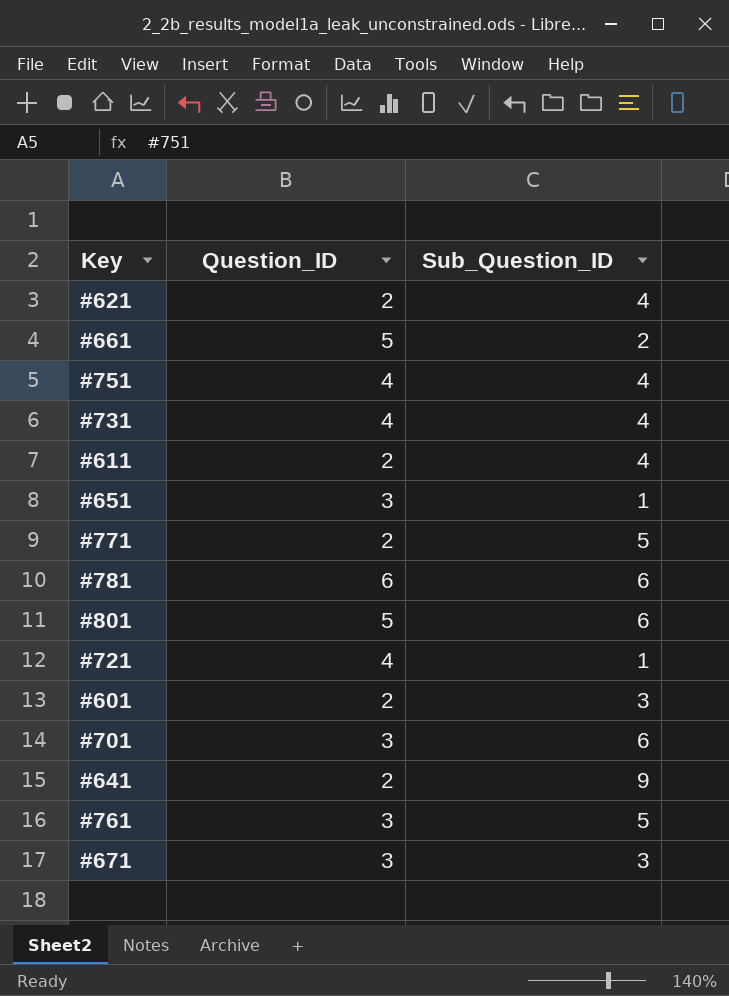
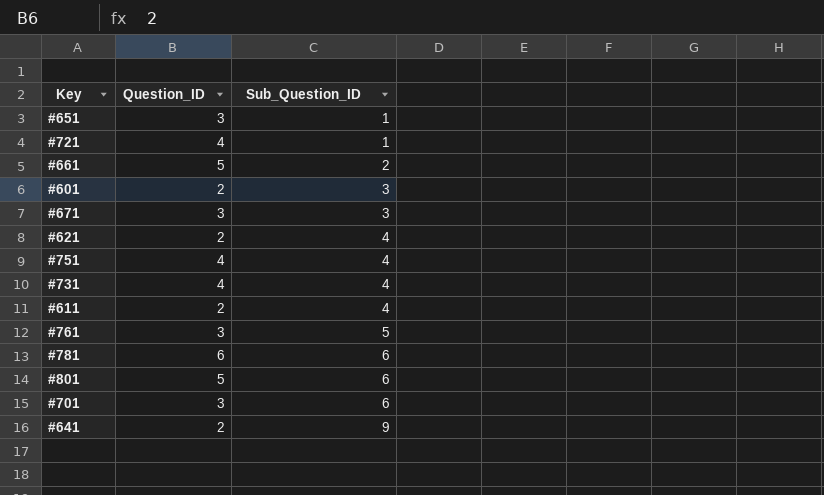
row order: none -> Sub_Question_ID ascending
row #771: 2 | 5 -> none

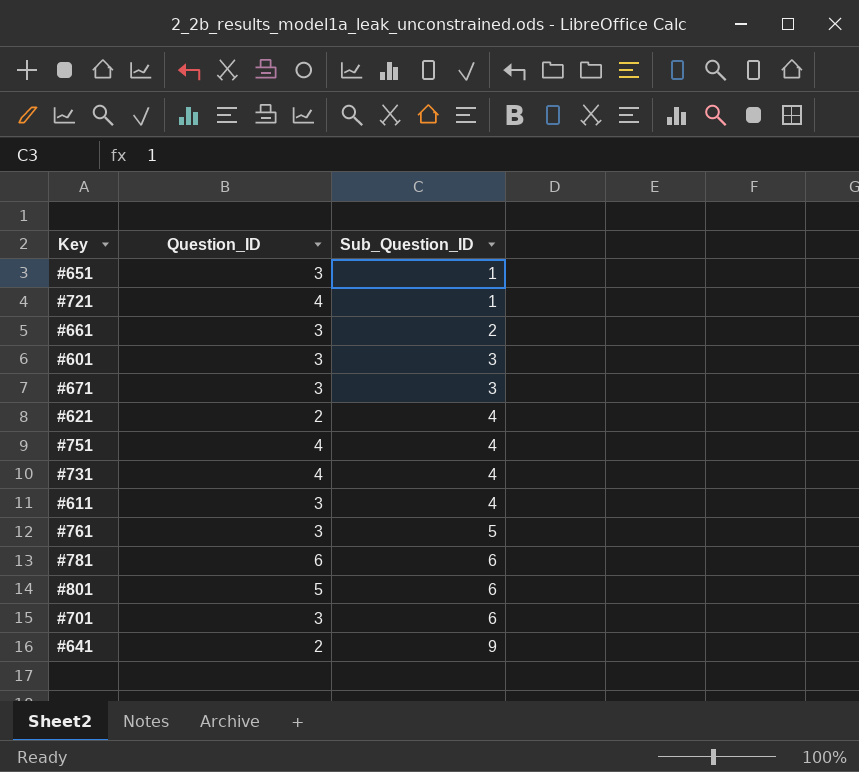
#661 | Question_ID: 5 -> 3
#601 | Question_ID: 2 -> 3
#611 | Question_ID: 2 -> 3

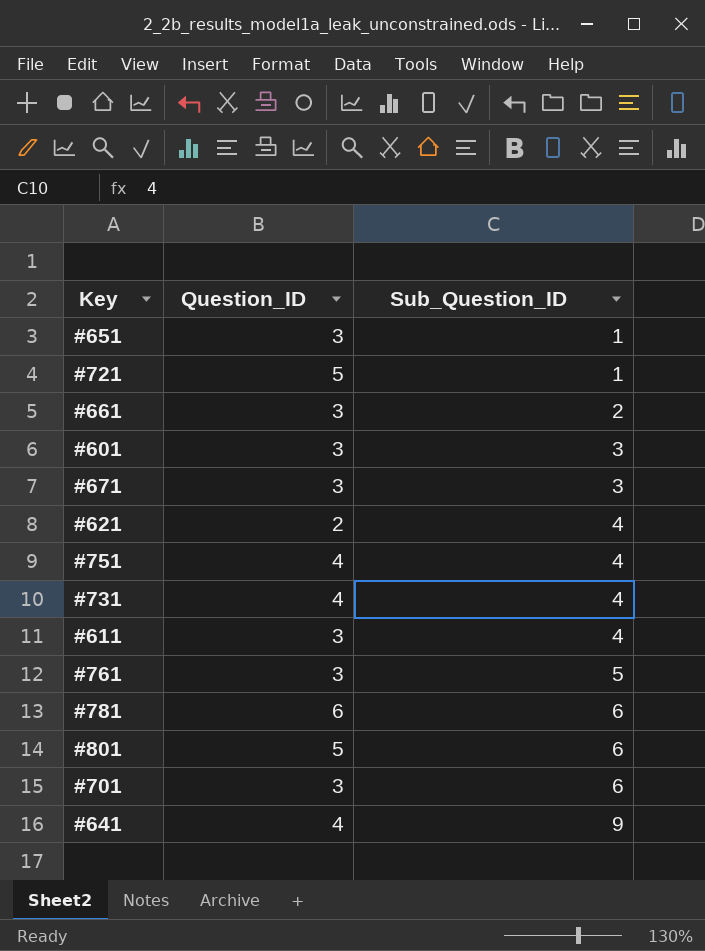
#721 | Question_ID: 4 -> 5
#641 | Question_ID: 2 -> 4

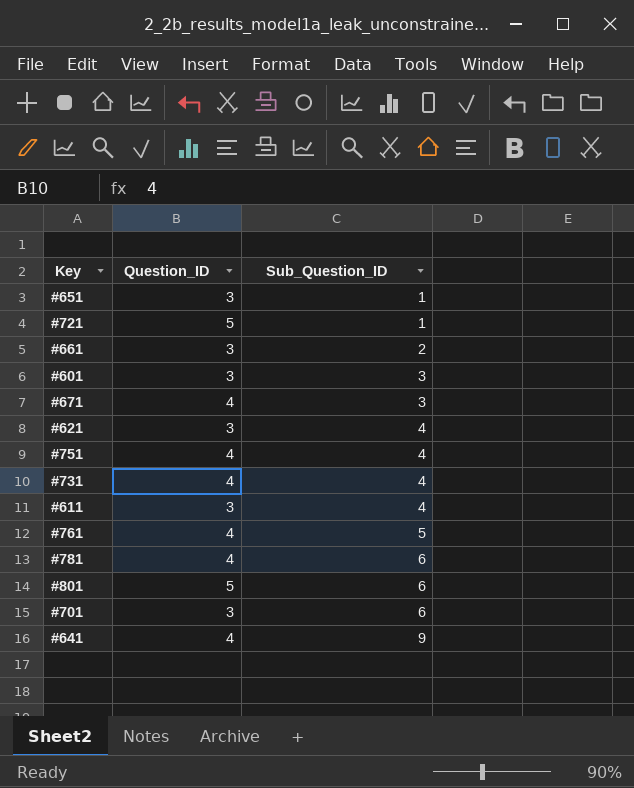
#671 | Question_ID: 3 -> 4
#621 | Question_ID: 2 -> 3
#761 | Question_ID: 3 -> 4
#781 | Question_ID: 6 -> 4

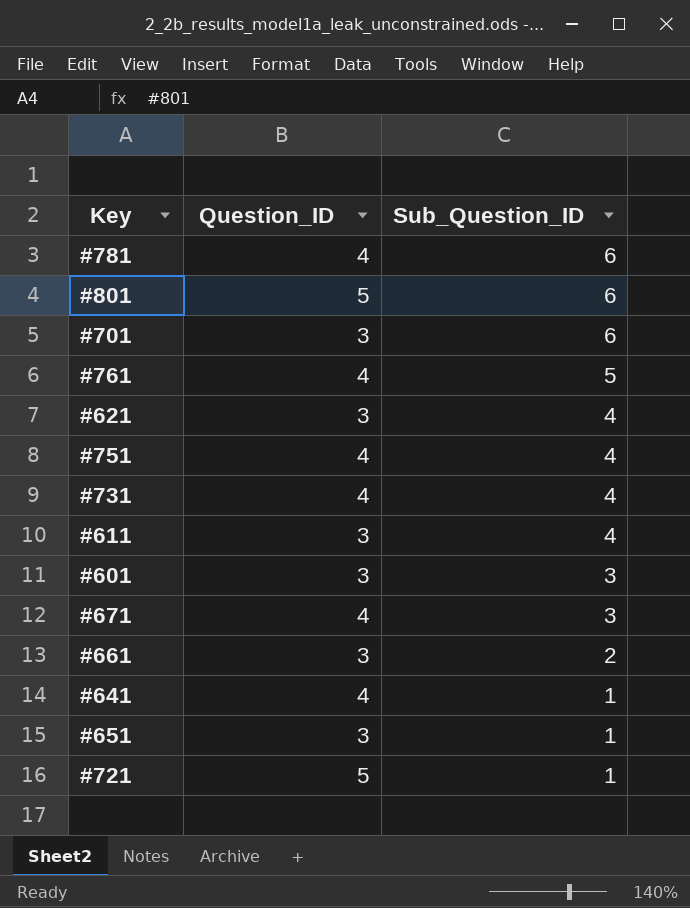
row order: Sub_Question_ID ascending -> Sub_Question_ID descending
#641 | Sub_Question_ID: 9 -> 1

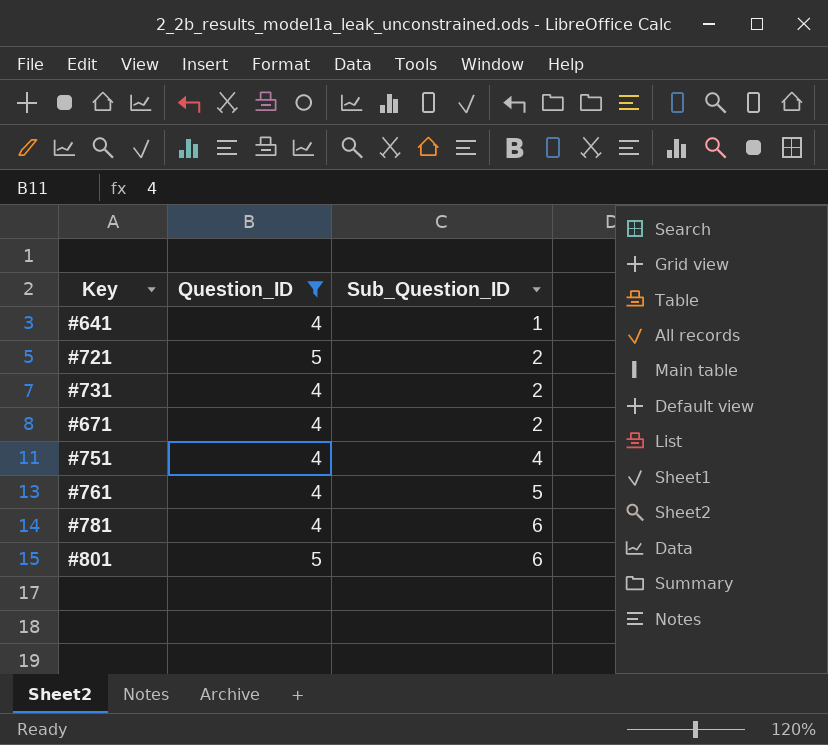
filter: none -> Question_ID != 3
row order: Sub_Question_ID descending -> Sub_Question_ID ascending
#721 | Sub_Question_ID: 1 -> 2
#731 | Sub_Question_ID: 4 -> 2
#671 | Sub_Question_ID: 3 -> 2

